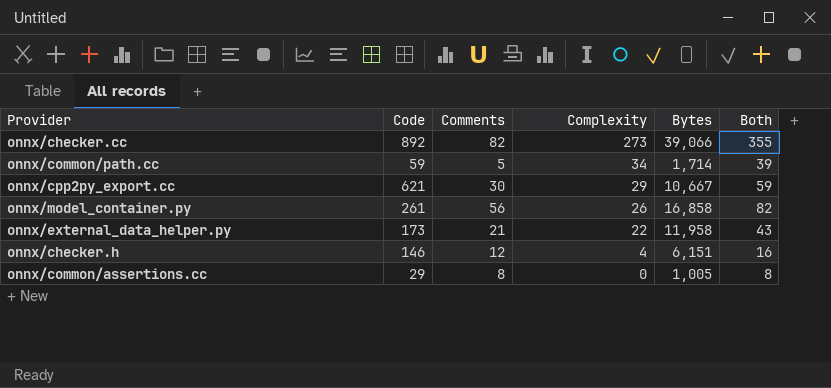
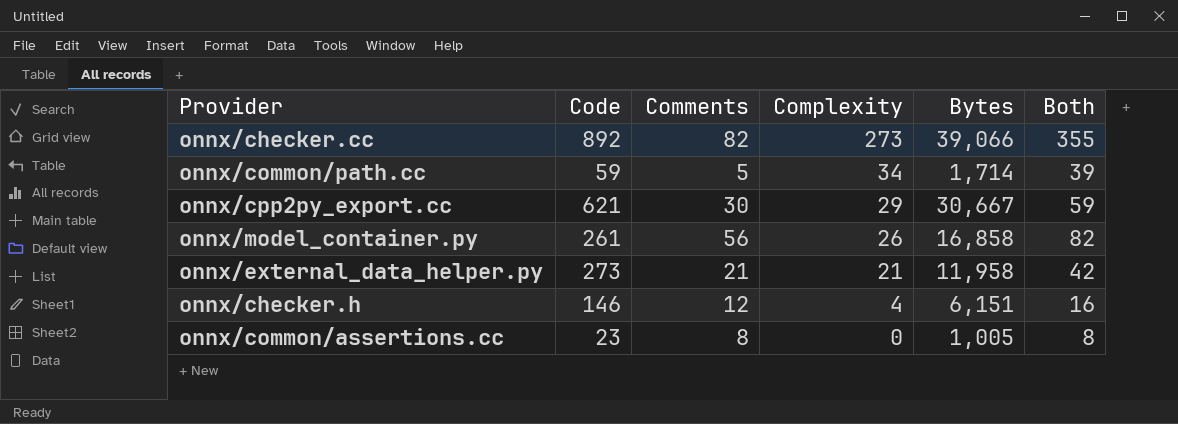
onnx/cpp2py_export.cc | Bytes: 10,667 -> 30,667
onnx/external_data_helper.py | Code: 173 -> 273
onnx/external_data_helper.py | Complexity: 22 -> 21
onnx/external_data_helper.py | Both: 43 -> 42
onnx/common/assertions.cc | Code: 29 -> 23

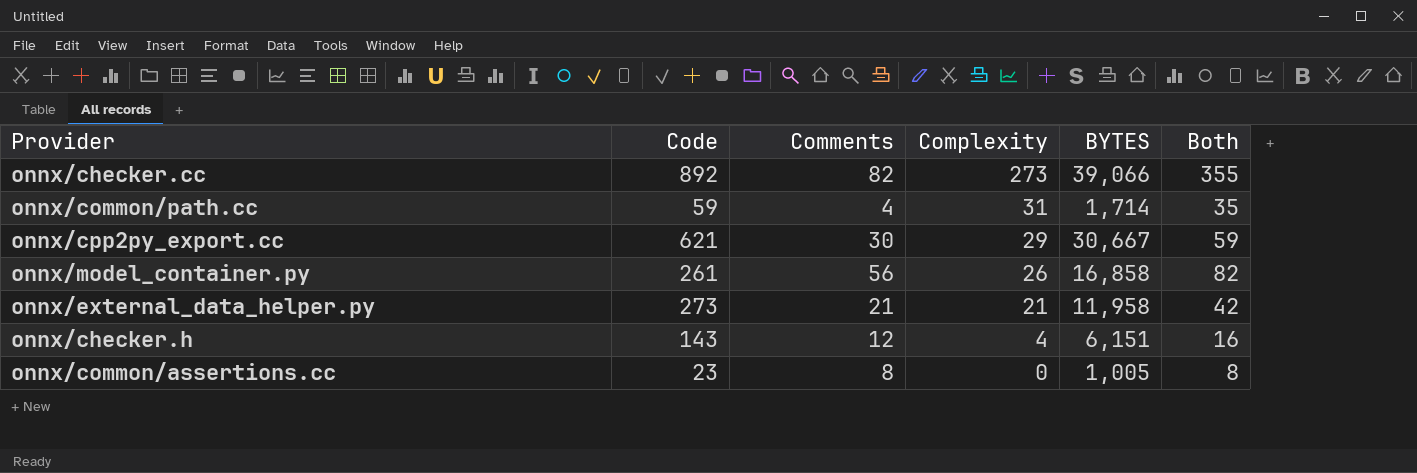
column name: Bytes -> BYTES
onnx/common/path.cc | Comments: 5 -> 4
onnx/common/path.cc | Complexity: 34 -> 31
onnx/common/path.cc | Both: 39 -> 35
onnx/checker.h | Code: 146 -> 143

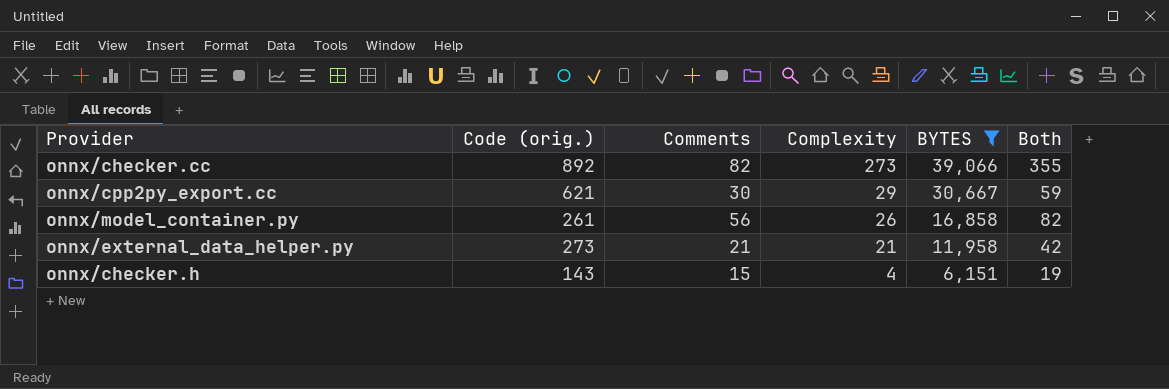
filter: none -> BYTES >= 6,151
column name: Code -> Code (orig.)
onnx/checker.h | Comments: 12 -> 15
onnx/checker.h | Both: 16 -> 19

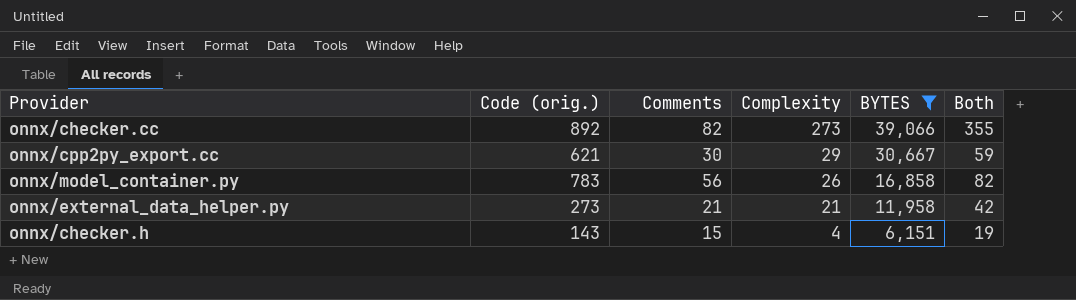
onnx/model_container.py | Code (orig.): 261 -> 783

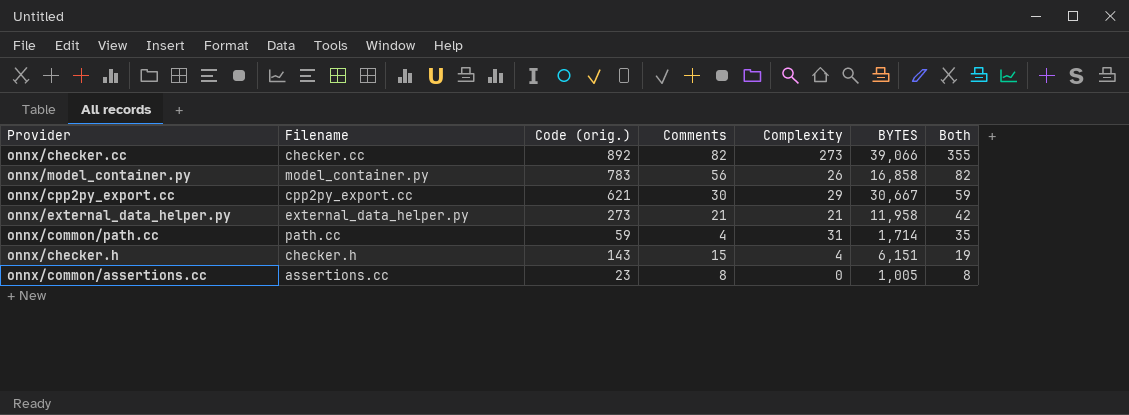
filter: BYTES >= 6,151 -> none
row order: Complexity descending -> Both descending
column Filename | position: none -> 2

